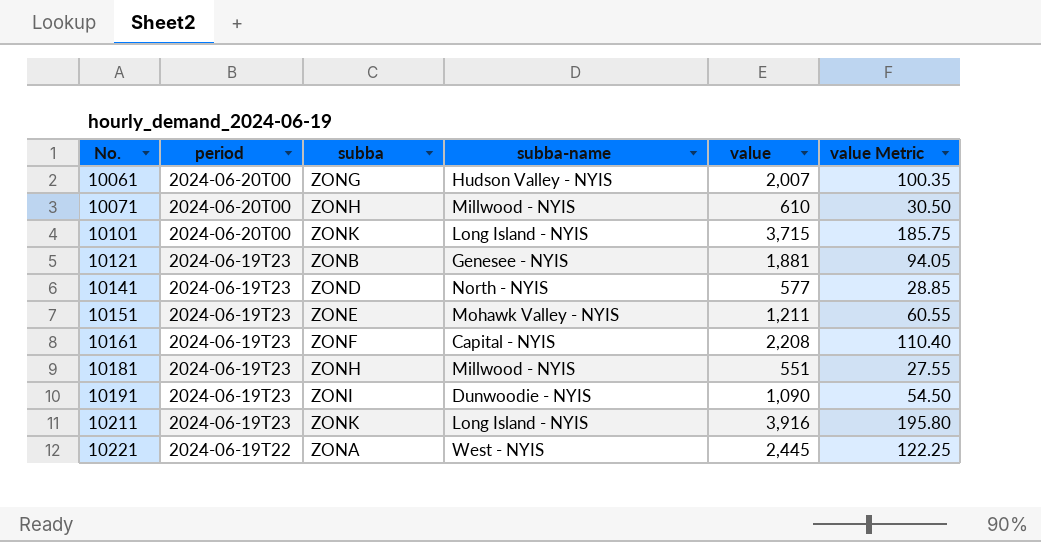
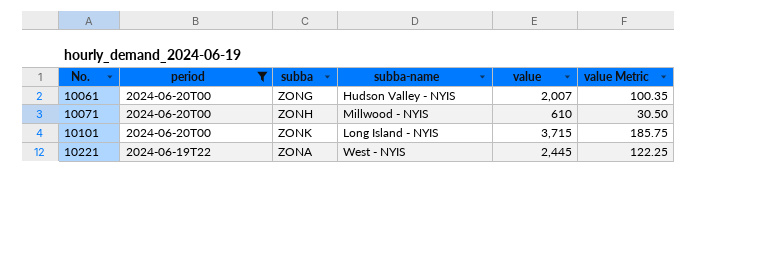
filter: none -> period != 2024-06-19T23

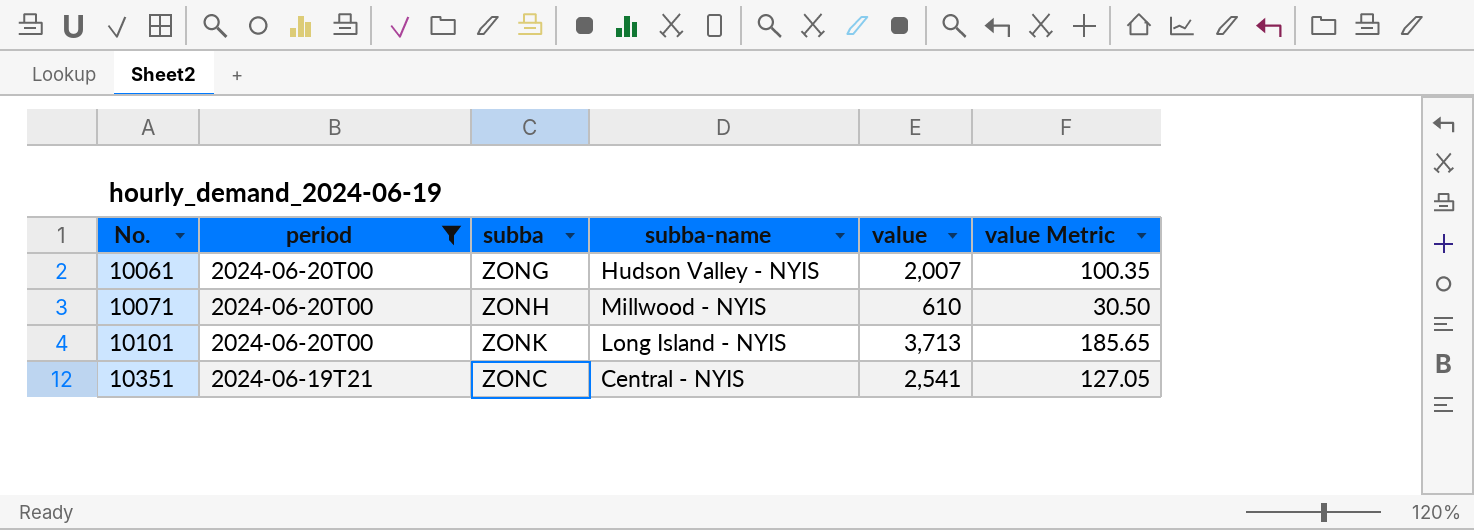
row 10221: 2024-06-19T22 | ZONA | West - NYIS | 2,445 | 122.25 -> none
10101 | value: 3,715 -> 3,713
10101 | value Metric: 185.75 -> 185.65
row 10351: none -> 2024-06-19T21 | ZONC | Central - NYIS | 2,541 | 127.05

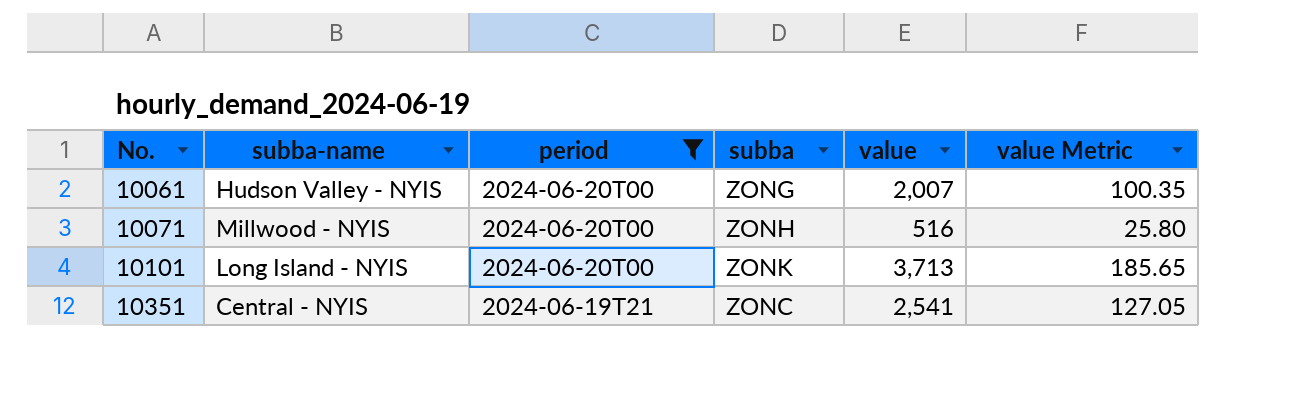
column subba-name | position: 4 -> 2
10071 | value: 610 -> 516
10071 | value Metric: 30.50 -> 25.80

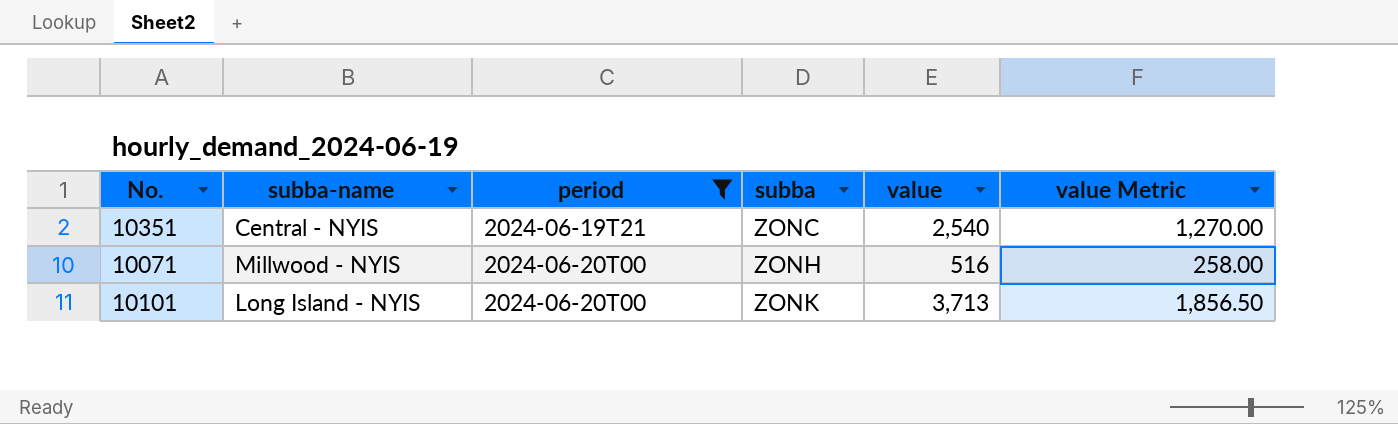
row order: No. ascending -> period ascending
column value Metric | formula: [value] * 0.05 -> [value] * 0.5
row 10061: Hudson Valley - NYIS | 2024-06-20T00 | ZONG | 2,007 | 100.35 -> none
10351 | value: 2,541 -> 2,540

